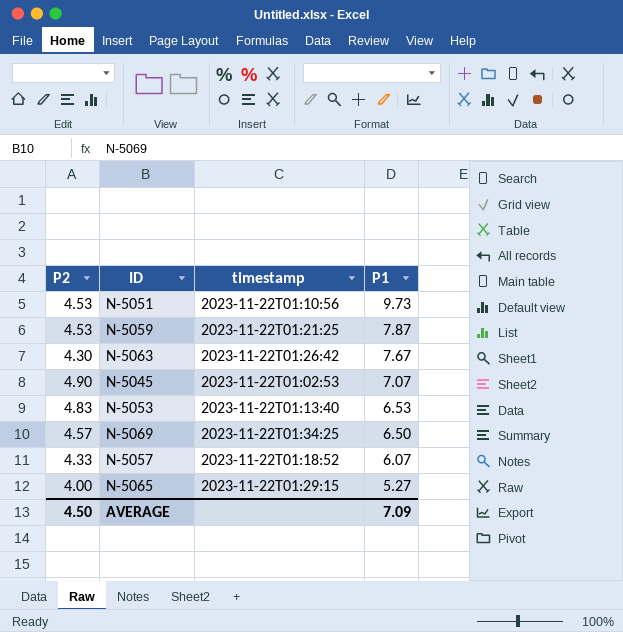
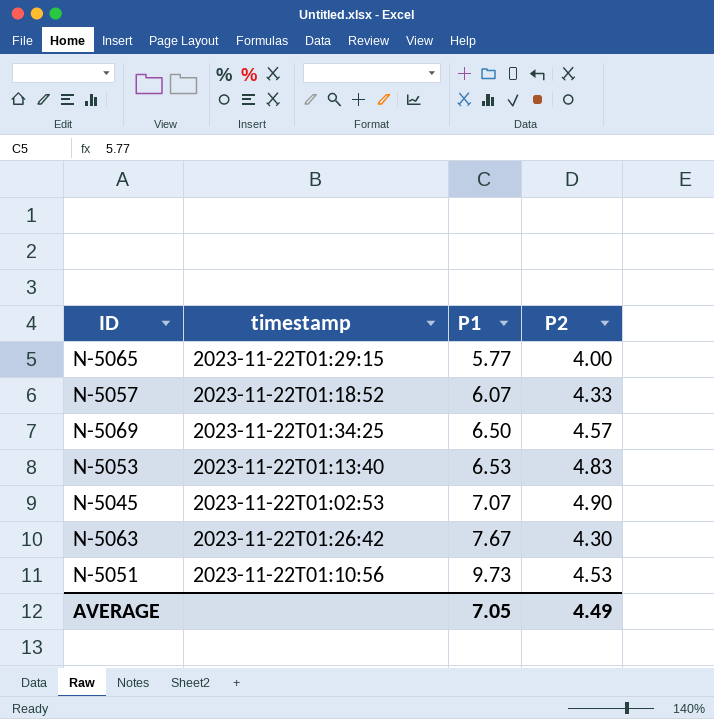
row order: P1 descending -> P1 ascending
column P2 | position: 1 -> 4
row N-5059: 4.53 | 2023-11-22T01:21:25 | 7.87 -> none
N-5065 | P1: 5.27 -> 5.77
AVERAGE | P1: 7.09 -> 7.05
AVERAGE | P2: 4.50 -> 4.49

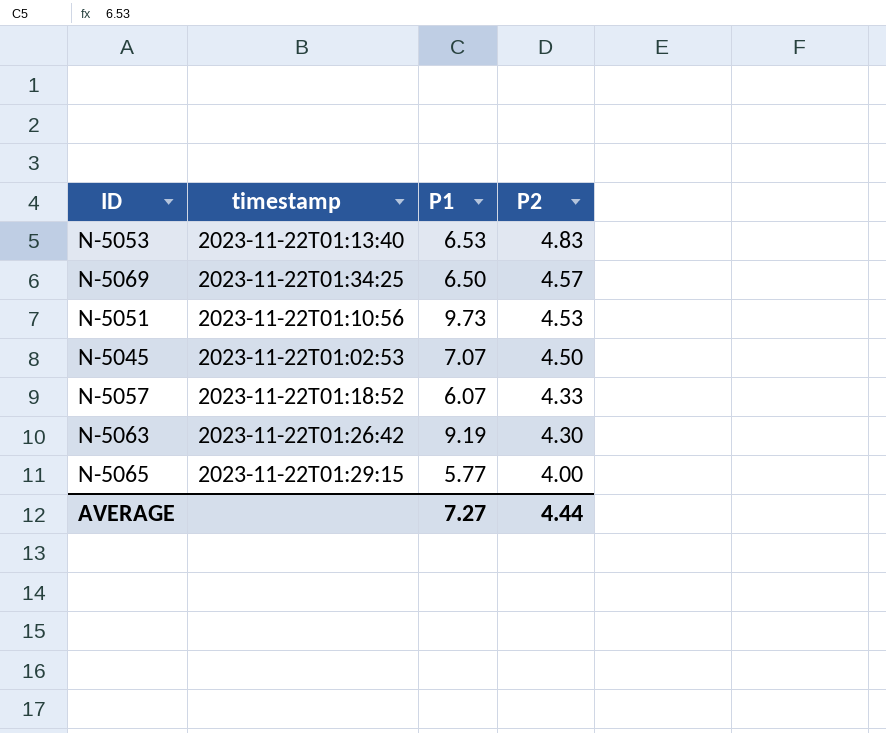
row order: P1 ascending -> P2 descending
N-5045 | P2: 4.90 -> 4.50
N-5063 | P1: 7.67 -> 9.19
AVERAGE | P1: 7.05 -> 7.27
AVERAGE | P2: 4.49 -> 4.44

